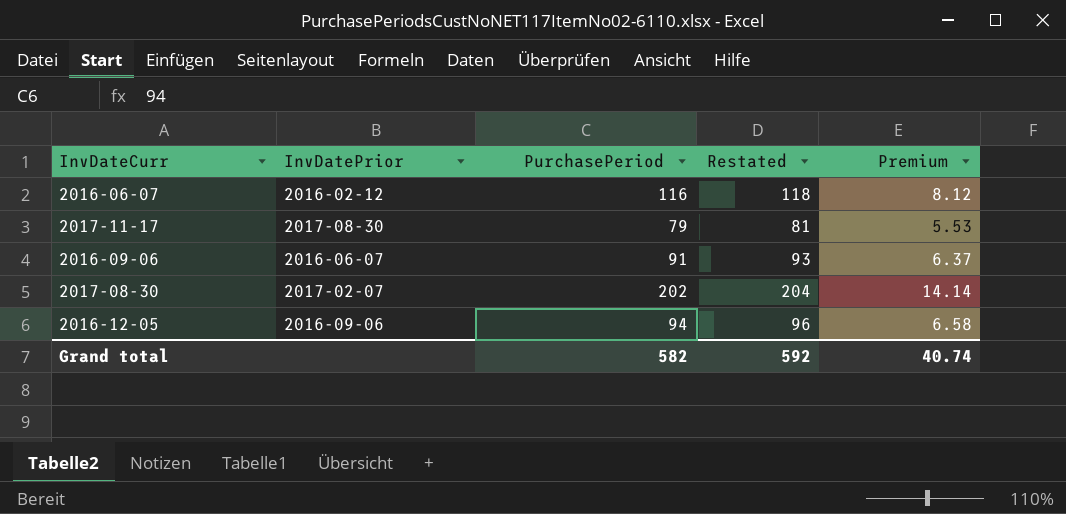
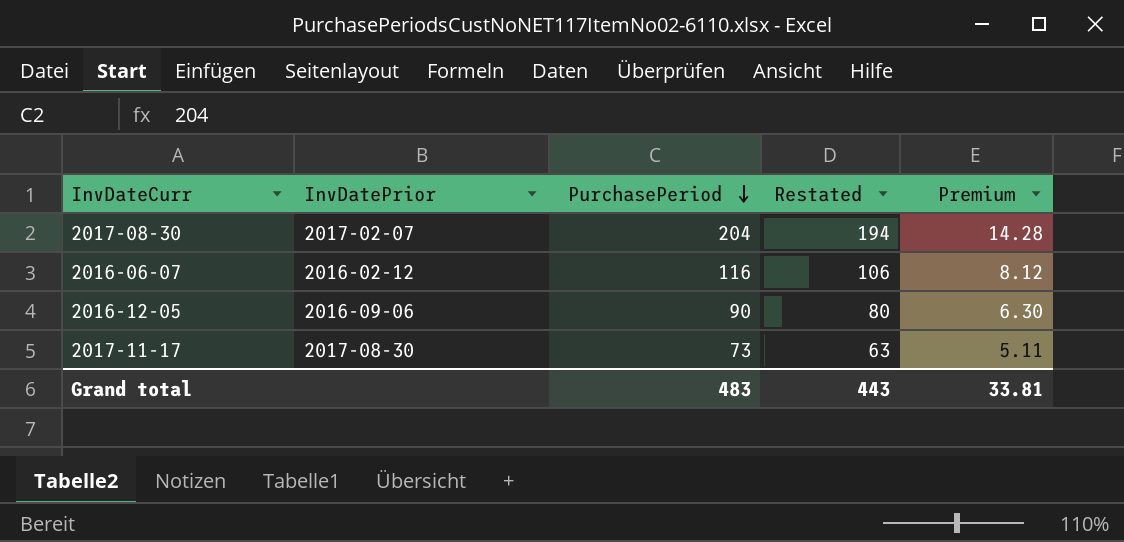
row order: none -> PurchasePeriod descending
column Restated | formula: [PurchasePeriod] + 2 -> [PurchasePeriod] - 10
row 2016-09-06: 2016-06-07 | 91 | 93 | 6.37 -> none
2017-08-30 | PurchasePeriod: 202 -> 204
2017-08-30 | Premium: 14.14 -> 14.28
2016-12-05 | PurchasePeriod: 94 -> 90
2016-12-05 | Premium: 6.58 -> 6.30
2017-11-17 | PurchasePeriod: 79 -> 73
2017-11-17 | Premium: 5.53 -> 5.11
Grand total | PurchasePeriod: 582 -> 483
Grand total | Restated: 592 -> 443
Grand total | Premium: 40.74 -> 33.81

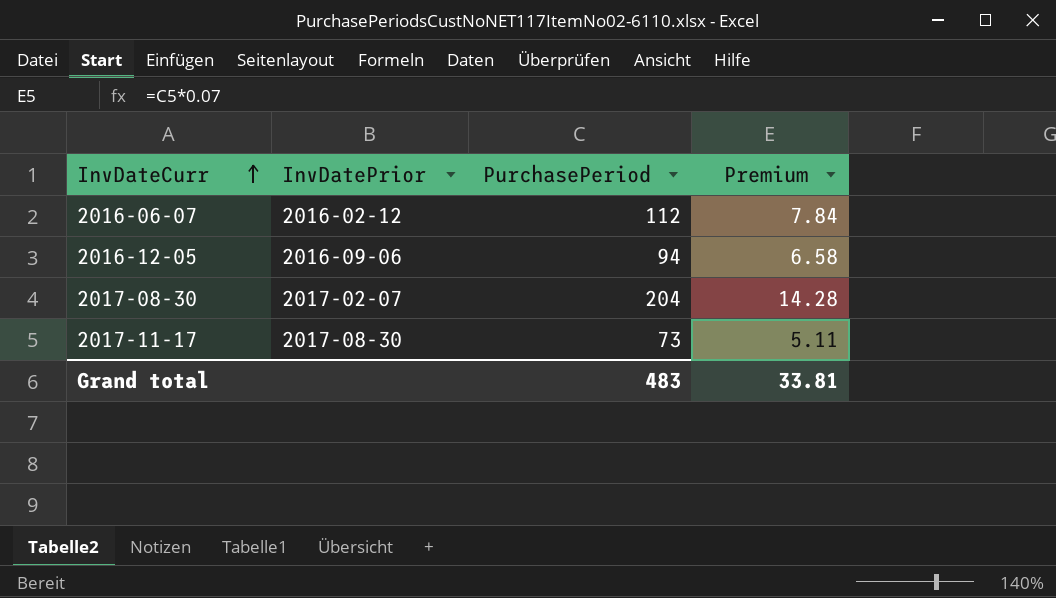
row order: PurchasePeriod descending -> InvDateCurr ascending
column Restated | formula: [PurchasePeriod] - 10 -> none
2016-06-07 | PurchasePeriod: 116 -> 112
2016-06-07 | Premium: 8.12 -> 7.84
2016-12-05 | PurchasePeriod: 90 -> 94
2016-12-05 | Premium: 6.30 -> 6.58

